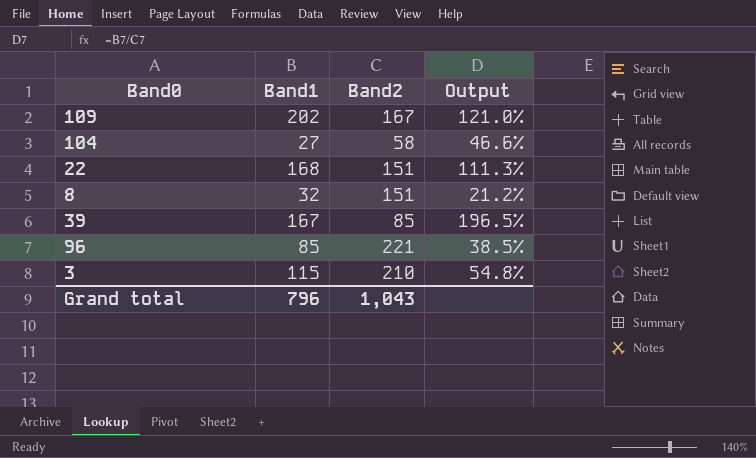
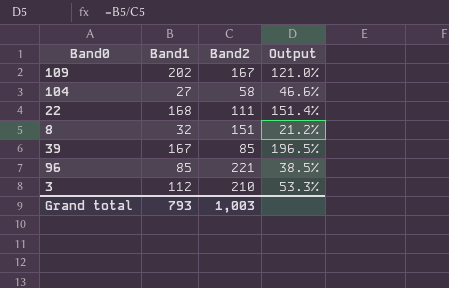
22 | Band2: 151 -> 111
22 | Output: 111.3% -> 151.4%
3 | Band1: 115 -> 112
3 | Output: 54.8% -> 53.3%
Grand total | Band1: 796 -> 793
Grand total | Band2: 1,043 -> 1,003

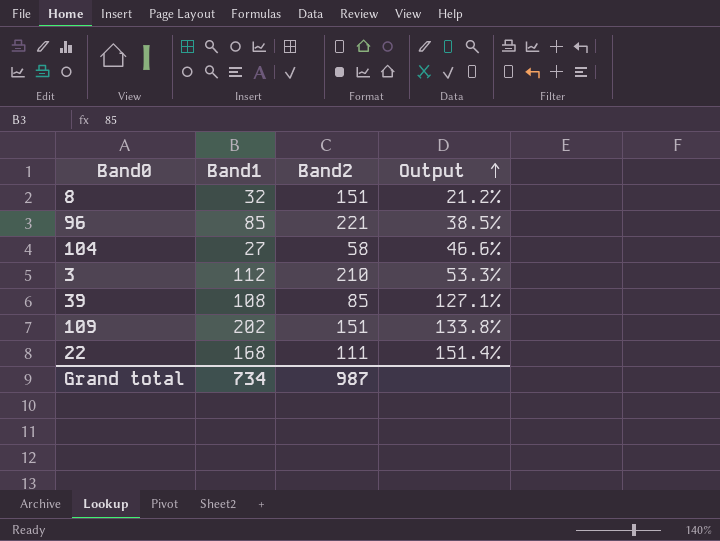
row order: none -> Output ascending
39 | Band1: 167 -> 108
39 | Output: 196.5% -> 127.1%
109 | Band2: 167 -> 151
109 | Output: 121.0% -> 133.8%
Grand total | Band1: 793 -> 734
Grand total | Band2: 1,003 -> 987

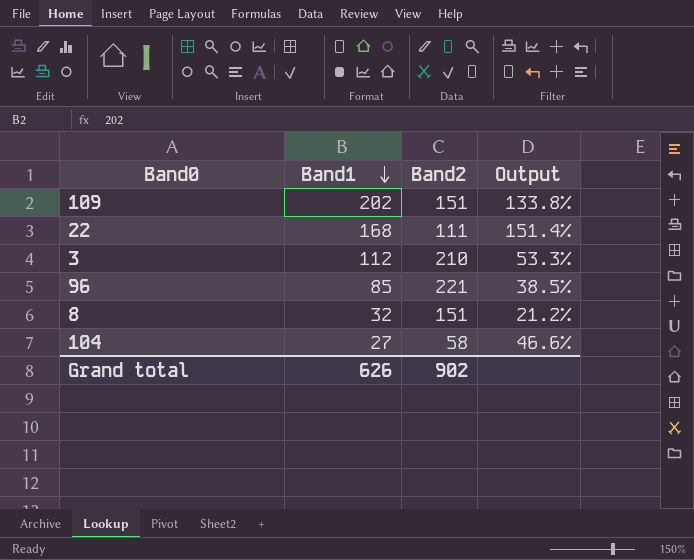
row order: Output ascending -> Band1 descending
row 39: 108 | 85 | 127.1% -> none
Grand total | Band1: 734 -> 626
Grand total | Band2: 987 -> 902

